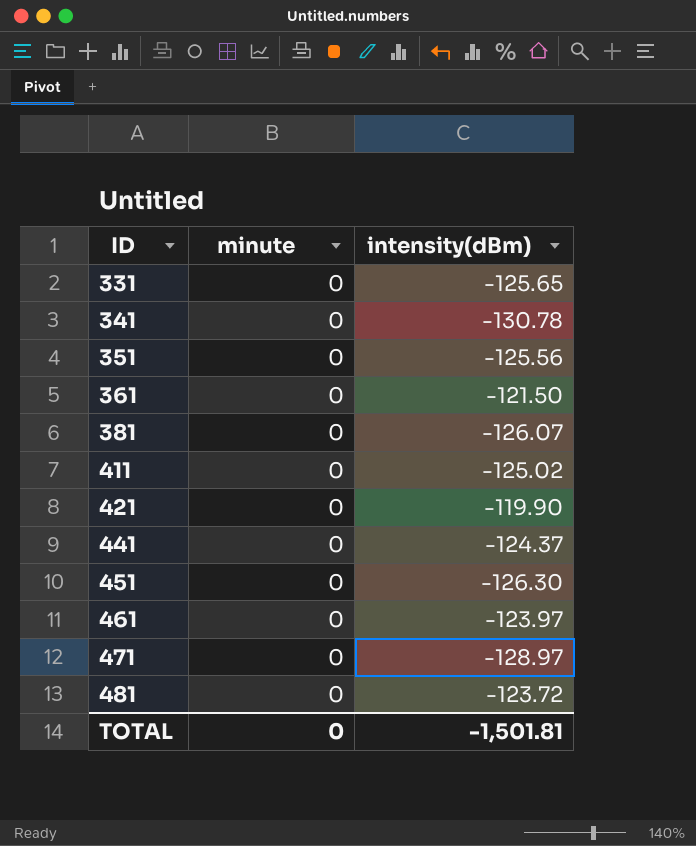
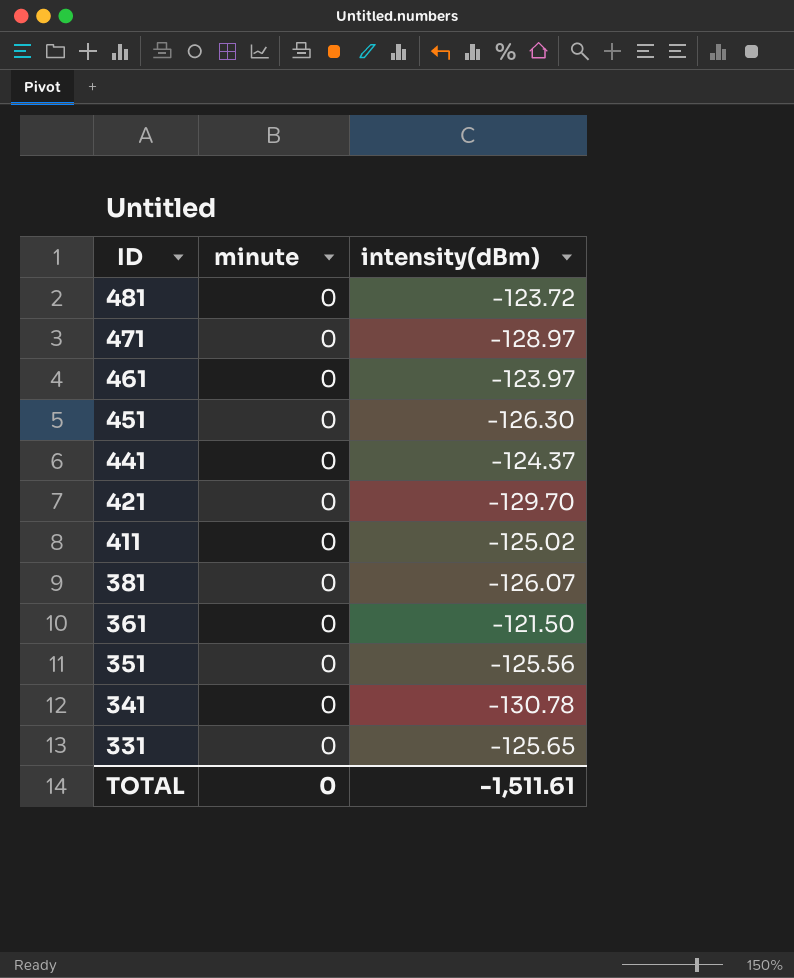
row order: ID ascending -> ID descending
421 | intensity(dBm): -119.90 -> -129.70
TOTAL | intensity(dBm): -1,501.81 -> -1,511.61

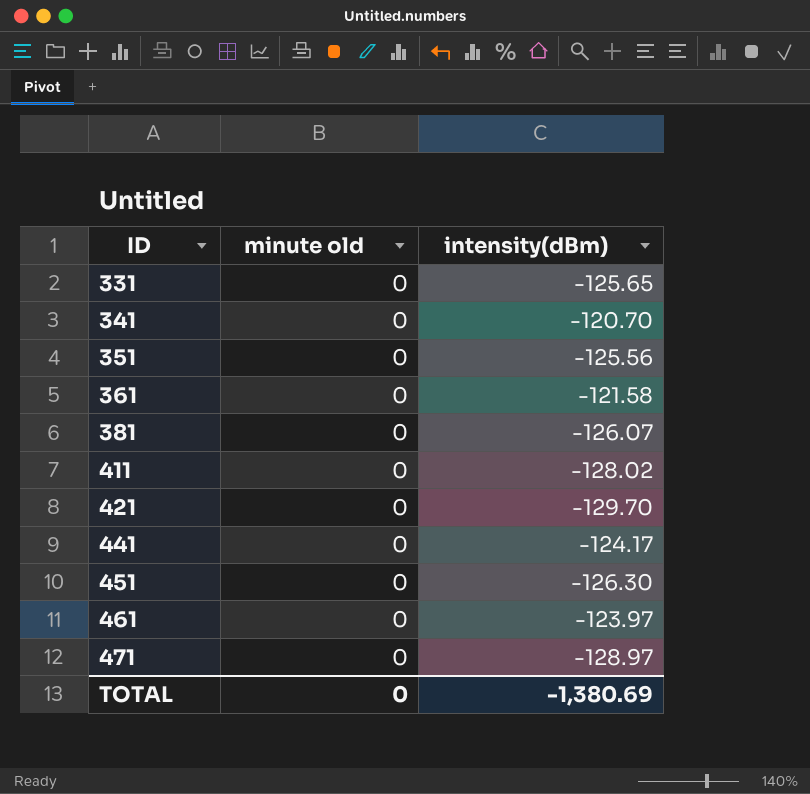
row order: ID descending -> ID ascending
column name: minute -> minute old
row 481: 0 | -123.72 -> none
341 | intensity(dBm): -130.78 -> -120.70
361 | intensity(dBm): -121.50 -> -121.58
411 | intensity(dBm): -125.02 -> -128.02
441 | intensity(dBm): -124.37 -> -124.17
TOTAL | intensity(dBm): -1,511.61 -> -1,380.69

